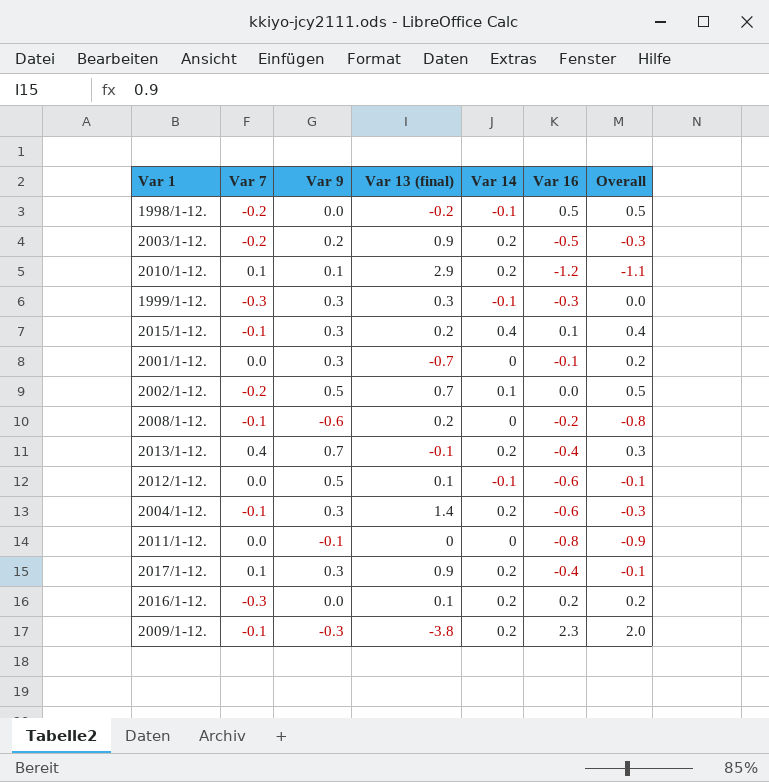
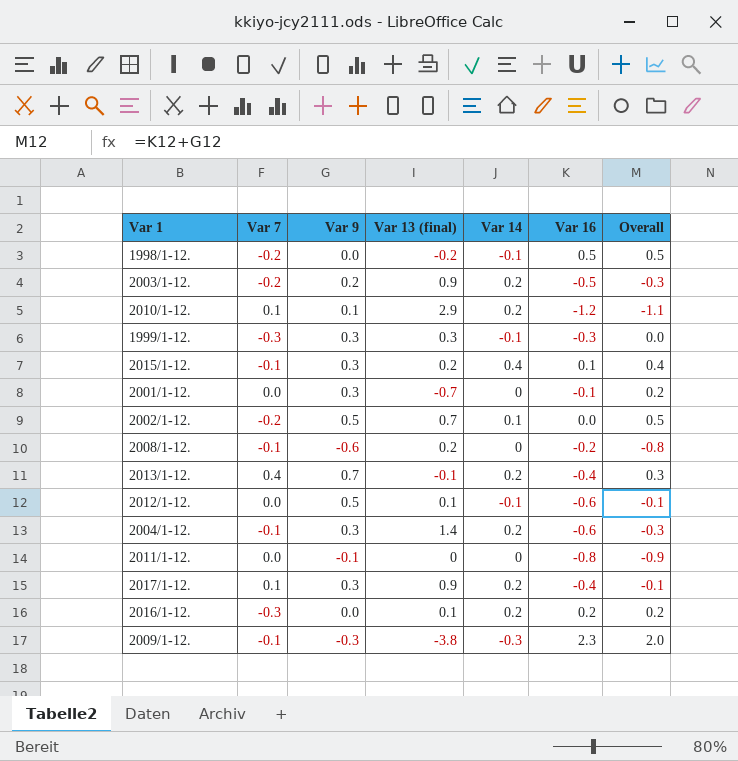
2009/1-12. | Var 14: 0.2 -> -0.3

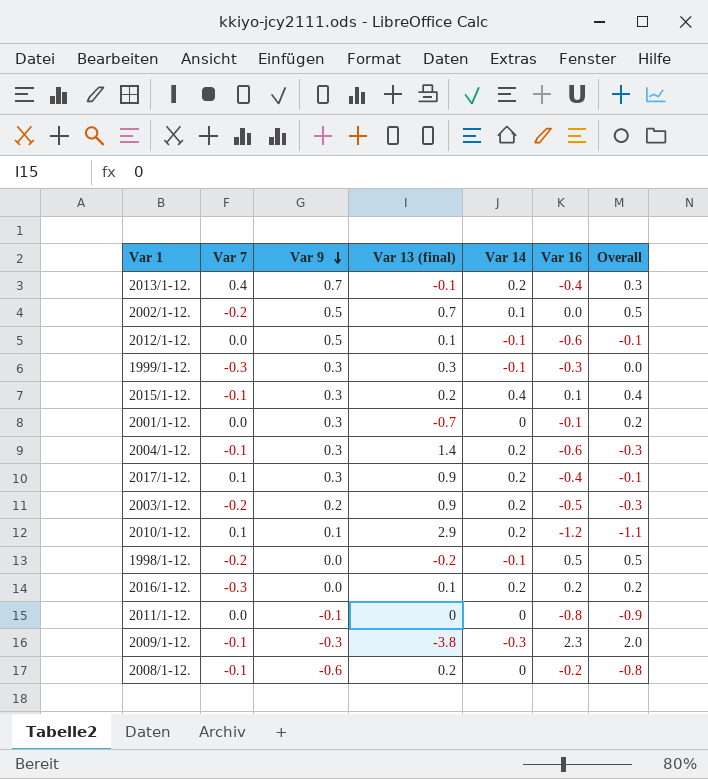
row order: none -> Var 9 descending

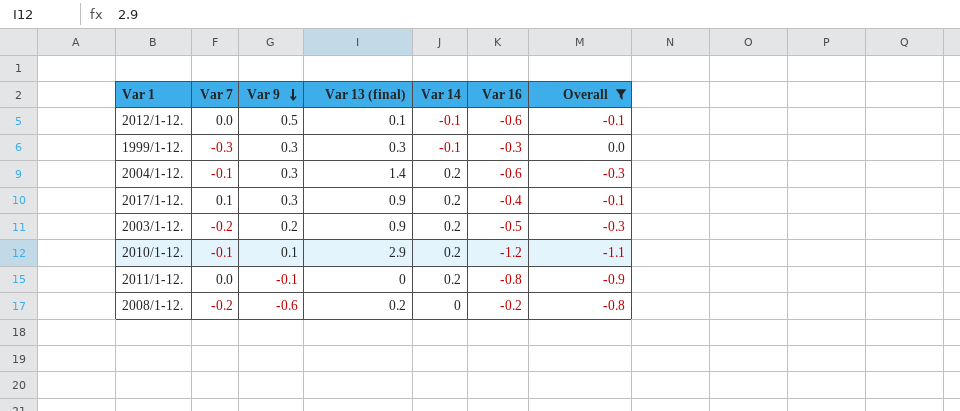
filter: none -> Overall <= 0.0
2010/1-12. | Var 7: 0.1 -> -0.1
2011/1-12. | Var 14: 0 -> 0.2
2008/1-12. | Var 7: -0.1 -> -0.2

